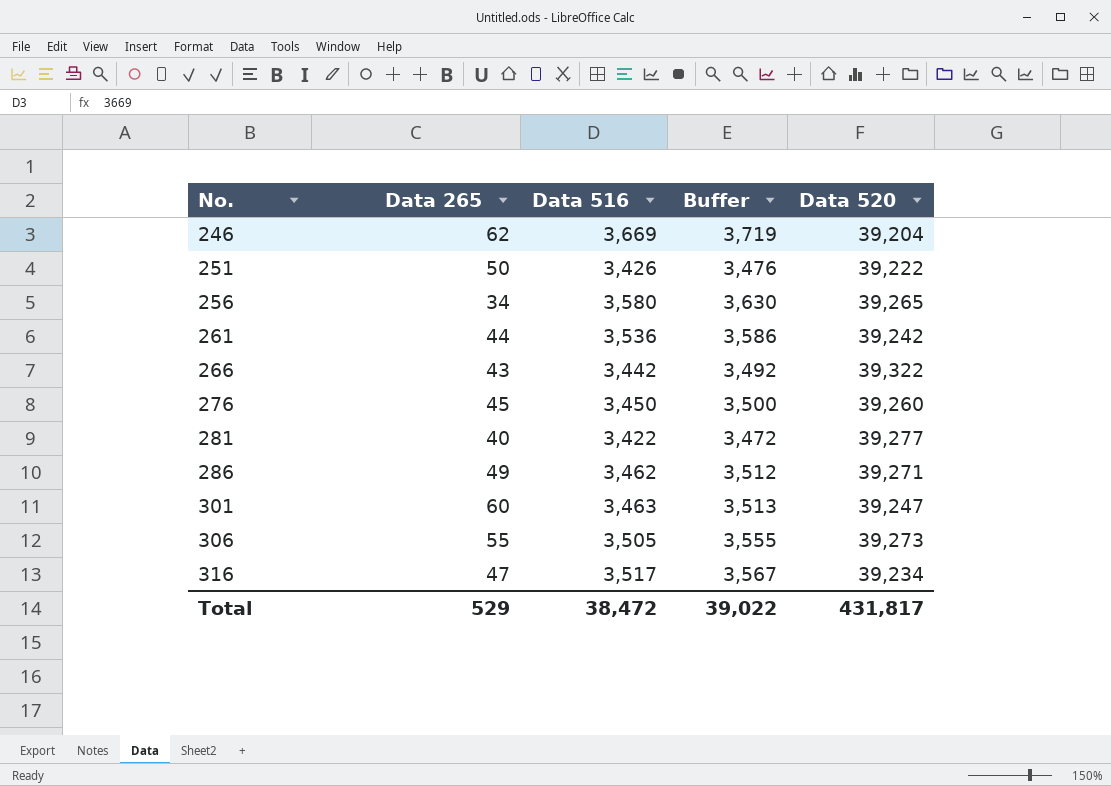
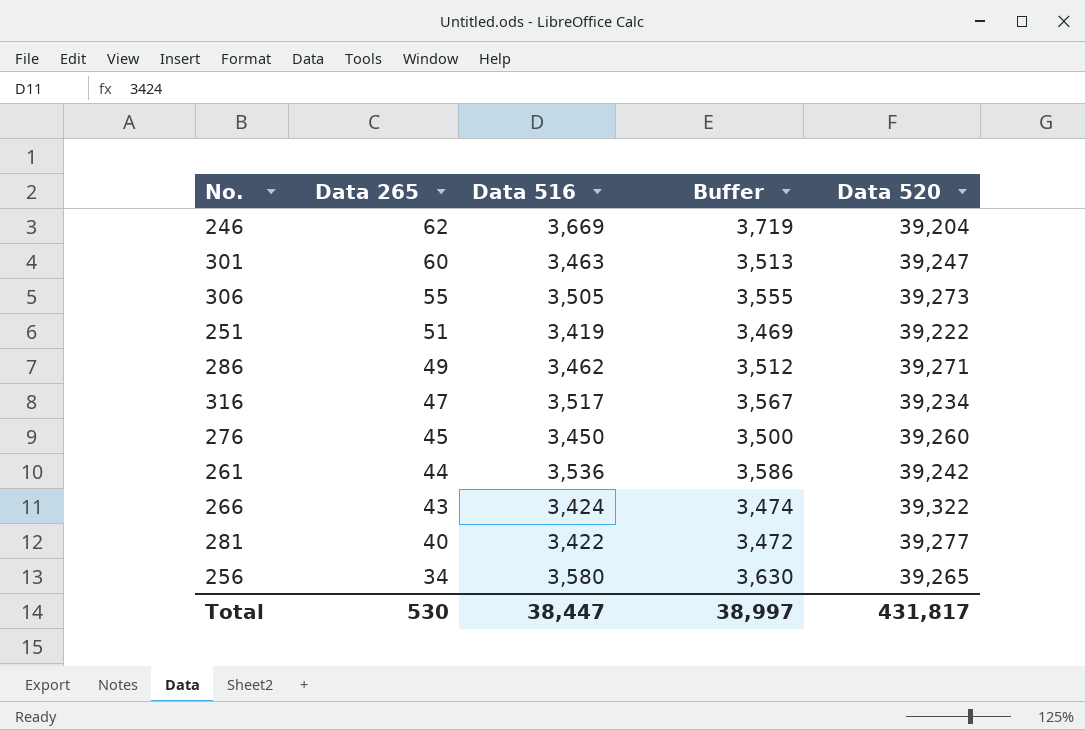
row order: No. ascending -> Data 265 descending
251 | Data 265: 50 -> 51
251 | Data 516: 3,426 -> 3,419
251 | Buffer: 3,476 -> 3,469
266 | Data 516: 3,442 -> 3,424
266 | Buffer: 3,492 -> 3,474
Total | Data 265: 529 -> 530
Total | Data 516: 38,472 -> 38,447
Total | Buffer: 39,022 -> 38,997

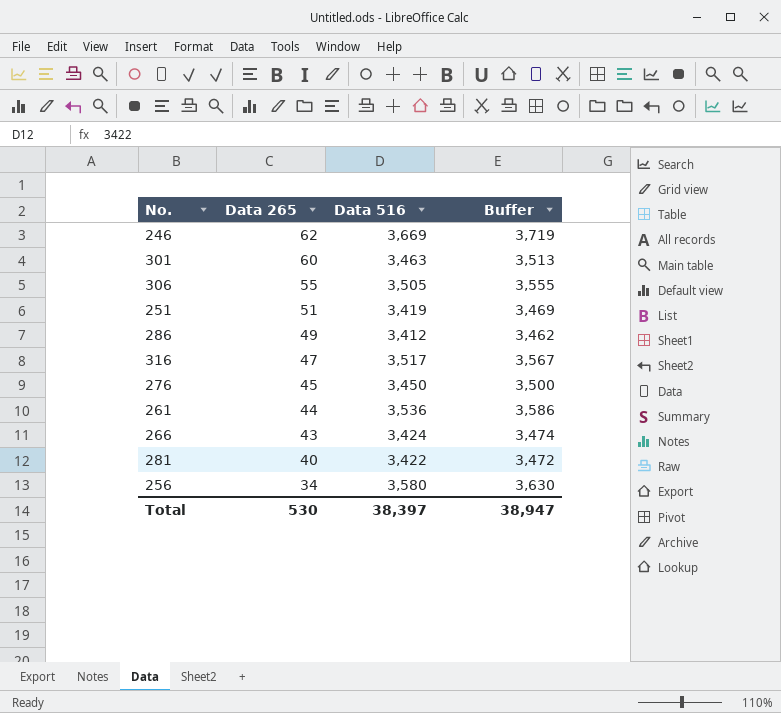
column Data 520 | position: 5 -> none
286 | Data 516: 3,462 -> 3,412
286 | Buffer: 3,512 -> 3,462
Total | Data 516: 38,447 -> 38,397
Total | Buffer: 38,997 -> 38,947

